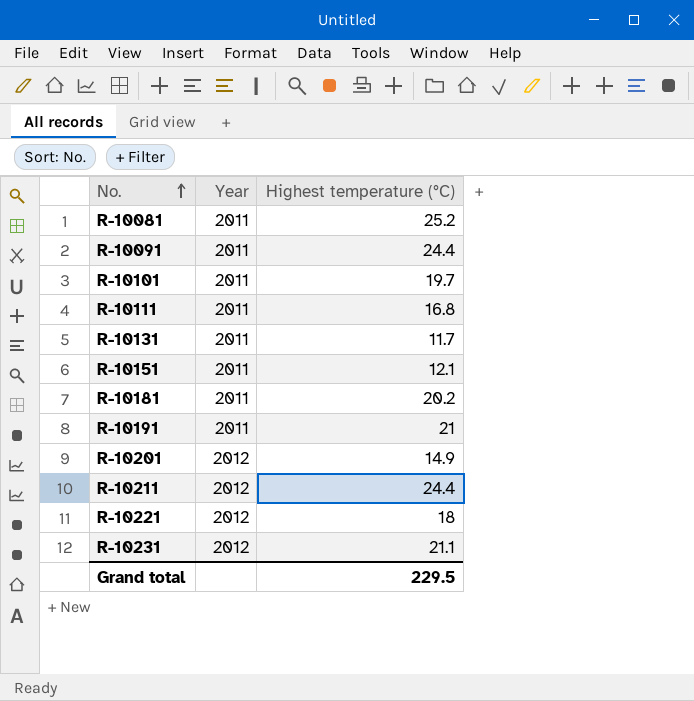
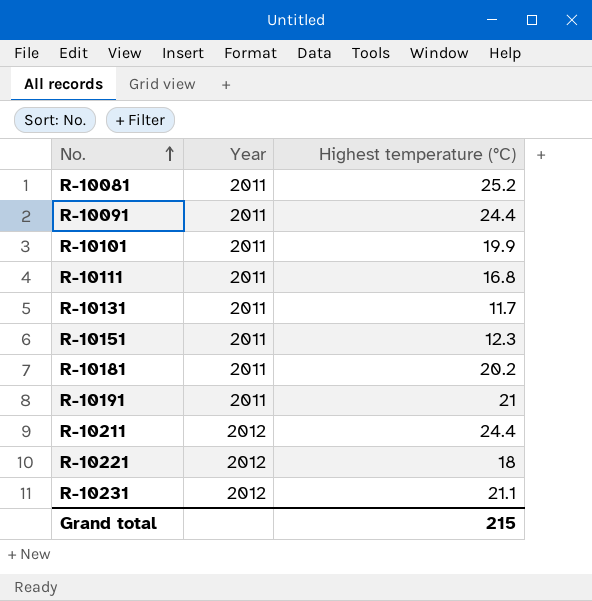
row R-10201: 2012 | 14.9 -> none
R-10101 | Highest temperature (°C): 19.7 -> 19.9
R-10151 | Highest temperature (°C): 12.1 -> 12.3
Grand total | Highest temperature (°C): 229.5 -> 215

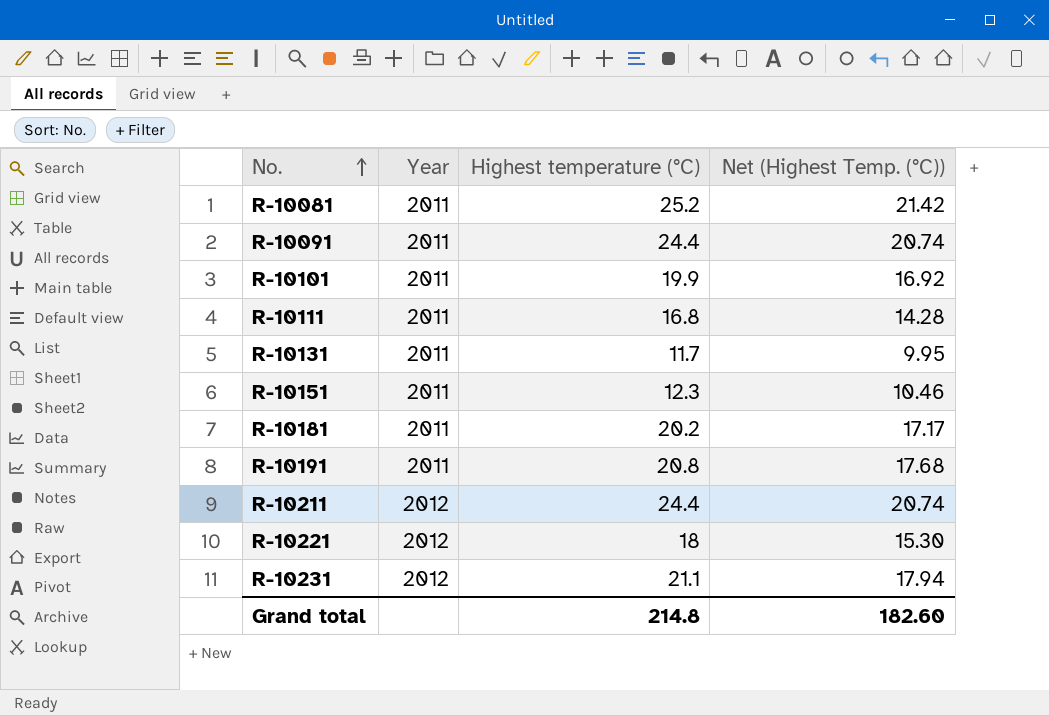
column Net (Highest Temp. (°C)) | formula: none -> [Highest temperature (°C)] * 0.85
R-10191 | Highest temperature (°C): 21 -> 20.8
Grand total | Highest temperature (°C): 215 -> 214.8

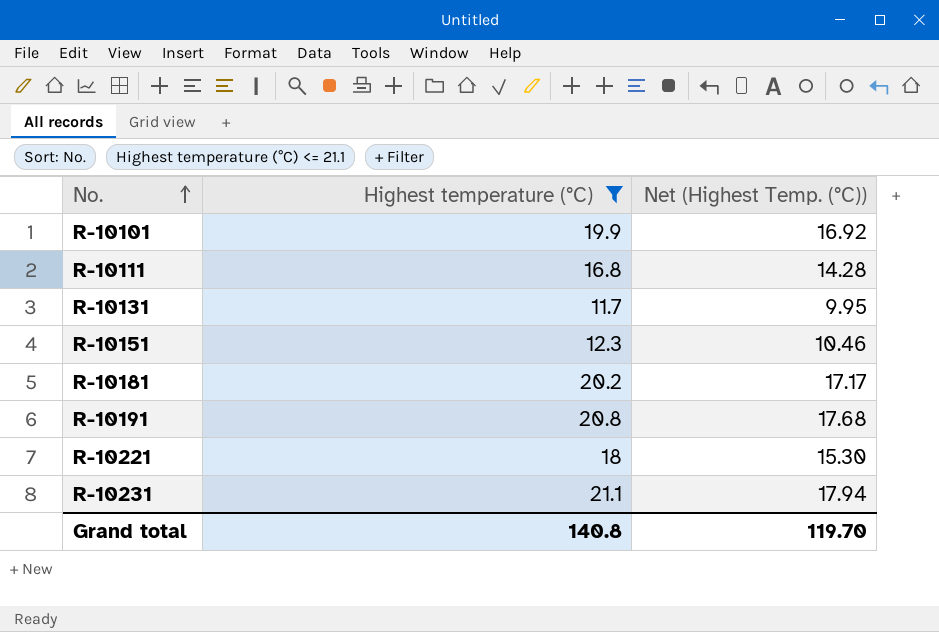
filter: none -> Highest temperature (°C) <= 21.1
column Year | position: 2 -> none
Grand total | Highest temperature (°C): 214.8 -> 140.8
Grand total | Net (Highest Temp. (°C)): 182.60 -> 119.70

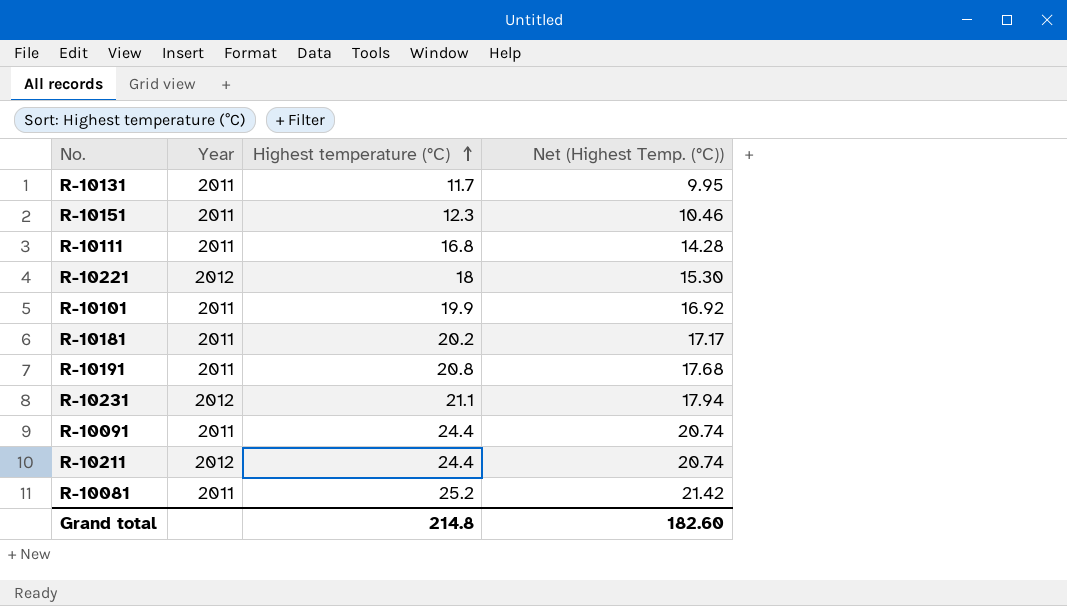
filter: Highest temperature (°C) <= 21.1 -> none
row order: No. ascending -> Highest temperature (°C) ascending
column Year | position: none -> 2
Grand total | Highest temperature (°C): 140.8 -> 214.8
Grand total | Net (Highest Temp. (°C)): 119.70 -> 182.60

